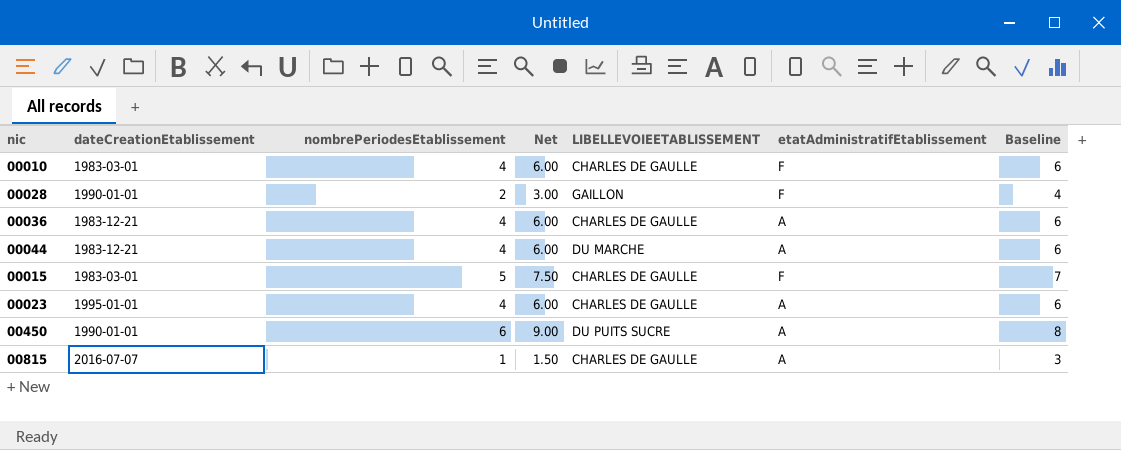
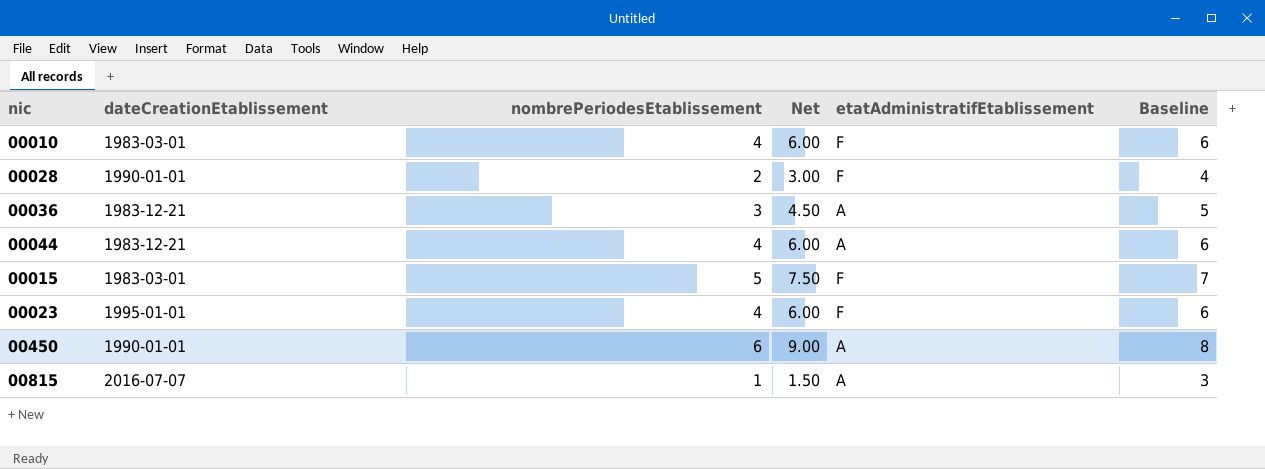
column LIBELLEVOIEETABLISSEMENT | position: 5 -> none
00036 | nombrePeriodesEtablissement: 4 -> 3
00036 | Net: 6.00 -> 4.50
00036 | Baseline: 6 -> 5
00023 | etatAdministratifEtablissement: A -> F

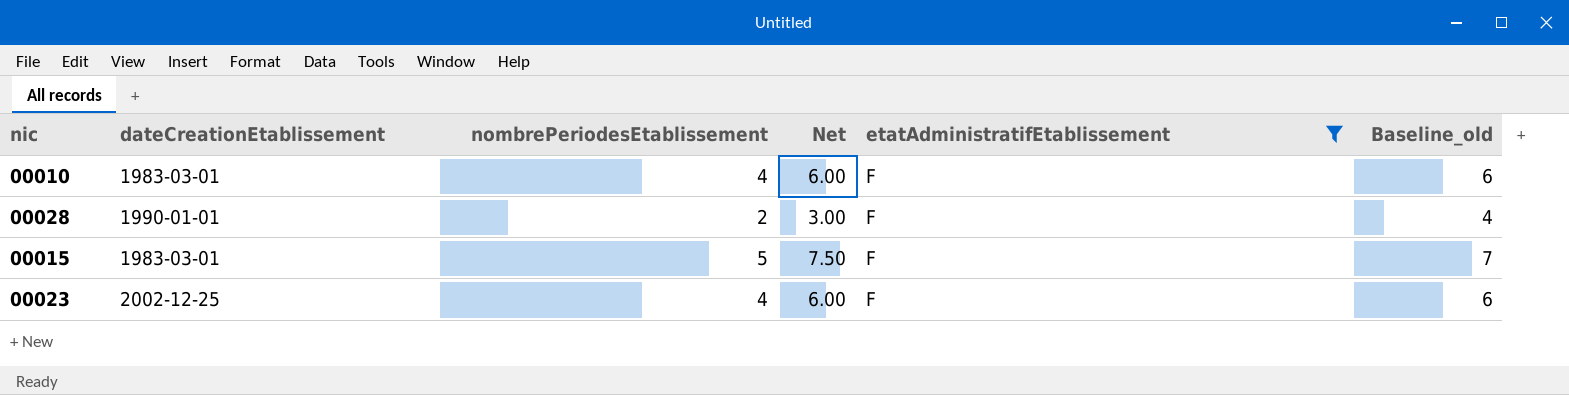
filter: none -> etatAdministratifEtablissement = F
column name: Baseline -> Baseline_old
00023 | dateCreationEtablissement: 1995-01-01 -> 2002-12-25

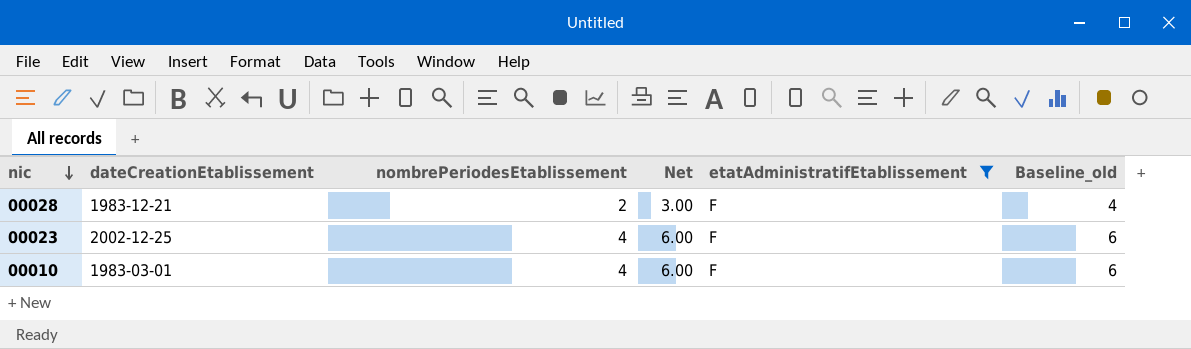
row order: none -> nic descending
row 00015: 1983-03-01 | 5 | 7.50 | F | 7 -> none
00028 | dateCreationEtablissement: 1990-01-01 -> 1983-12-21

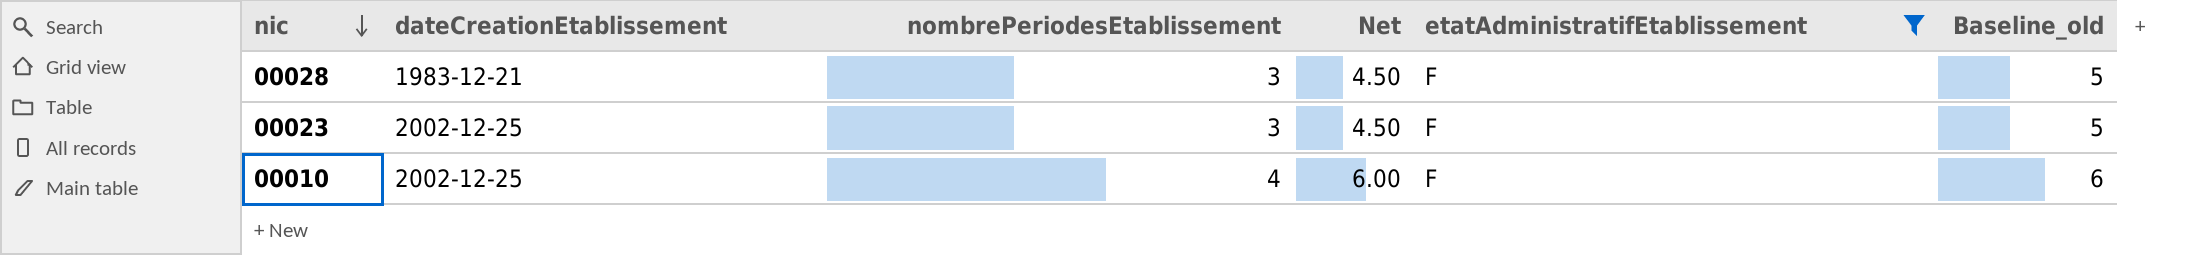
00028 | nombrePeriodesEtablissement: 2 -> 3
00028 | Net: 3.00 -> 4.50
00028 | Baseline_old: 4 -> 5
00023 | nombrePeriodesEtablissement: 4 -> 3
00023 | Net: 6.00 -> 4.50
00023 | Baseline_old: 6 -> 5
00010 | dateCreationEtablissement: 1983-03-01 -> 2002-12-25

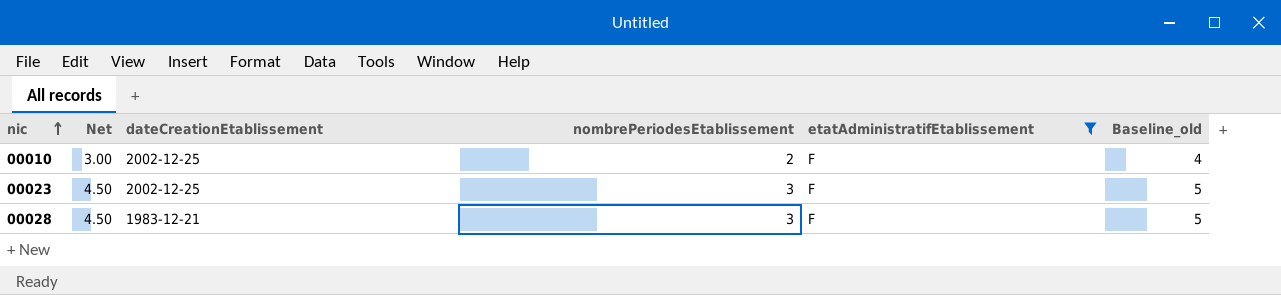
row order: nic descending -> nic ascending
column Net | position: 4 -> 2
00010 | Net: 6.00 -> 3.00
00010 | nombrePeriodesEtablissement: 4 -> 2
00010 | Baseline_old: 6 -> 4

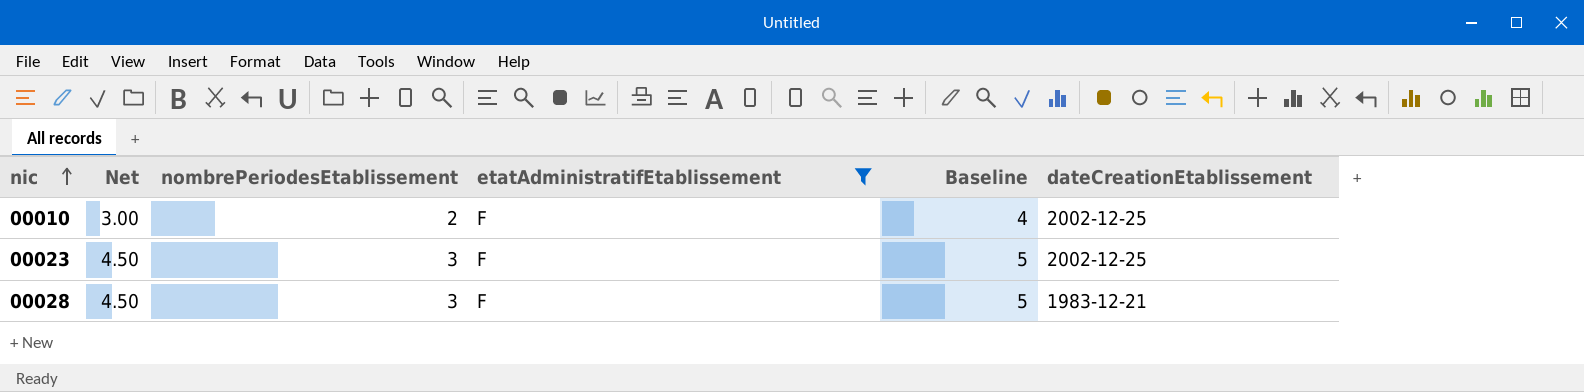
column name: Baseline_old -> Baseline
column dateCreationEtablissement | position: 3 -> 6

